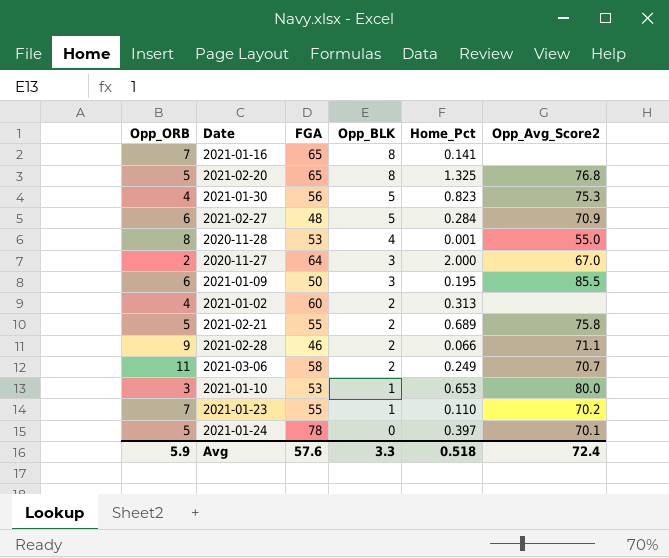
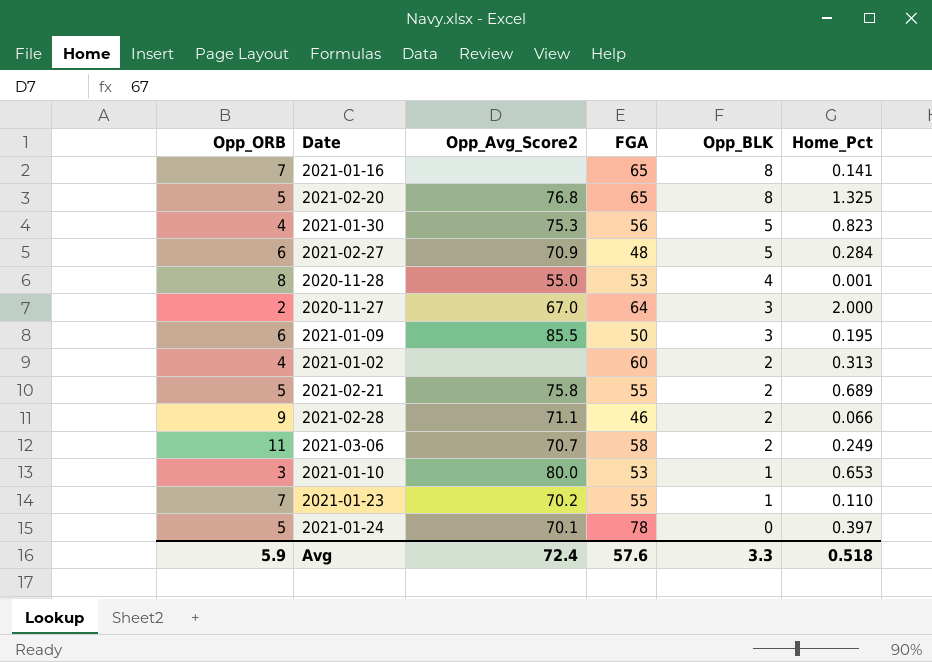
column Opp_Avg_Score2 | position: 6 -> 3

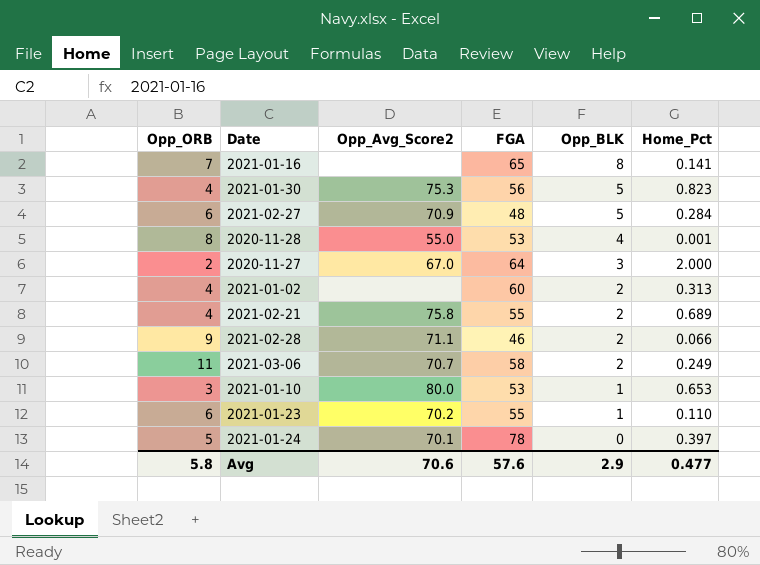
row 2021-02-20: 5 | 76.8 | 65 | 8 | 1.325 -> none
row 2021-01-09: 6 | 85.5 | 50 | 3 | 0.195 -> none
2021-02-21 | Opp_ORB: 5 -> 4
2021-01-23 | Opp_ORB: 7 -> 6
Avg | Opp_ORB: 5.9 -> 5.8
Avg | Opp_Avg_Score2: 72.4 -> 70.6
Avg | Opp_BLK: 3.3 -> 2.9
Avg | Home_Pct: 0.518 -> 0.477

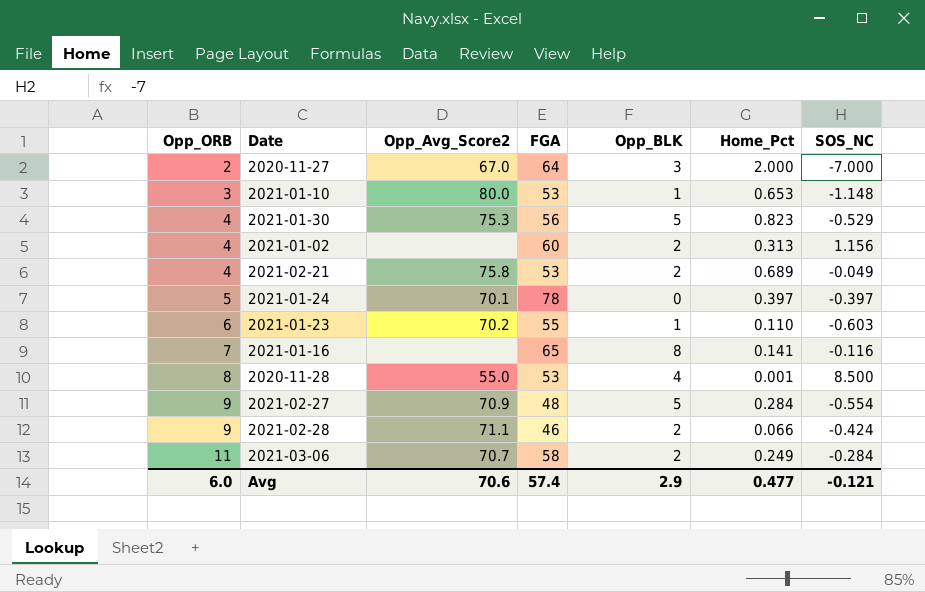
row order: Opp_BLK descending -> Opp_ORB ascending
column SOS_NC | position: none -> 7
2021-02-21 | FGA: 55 -> 53
2021-02-27 | Opp_ORB: 6 -> 9
Avg | Opp_ORB: 5.8 -> 6.0
Avg | FGA: 57.6 -> 57.4

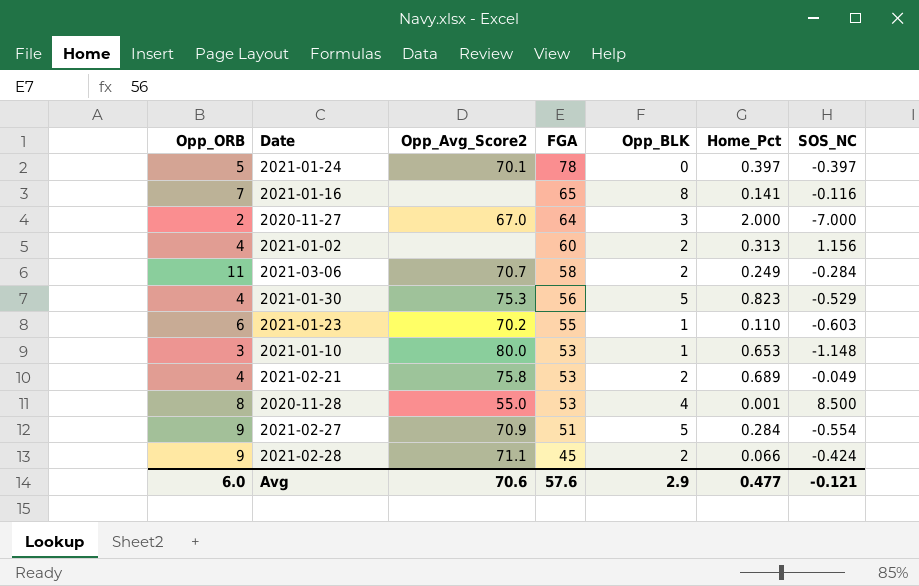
row order: Opp_ORB ascending -> FGA descending
2021-02-27 | FGA: 48 -> 51
2021-02-28 | FGA: 46 -> 45
Avg | FGA: 57.4 -> 57.6

